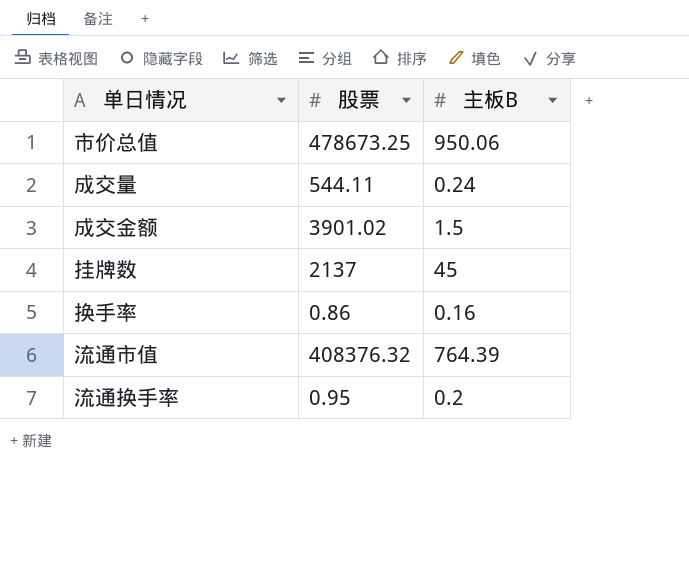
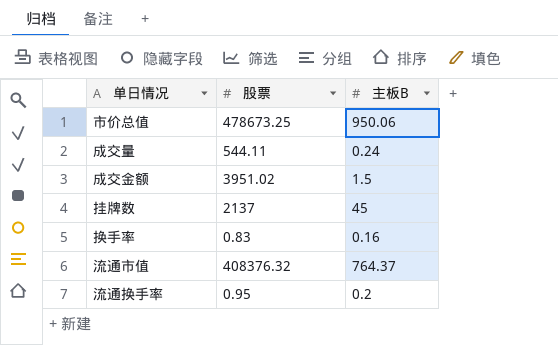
成交金额 | 股票: 3901.02 -> 3951.02
换手率 | 股票: 0.86 -> 0.83
流通市值 | 主板B: 764.39 -> 764.37

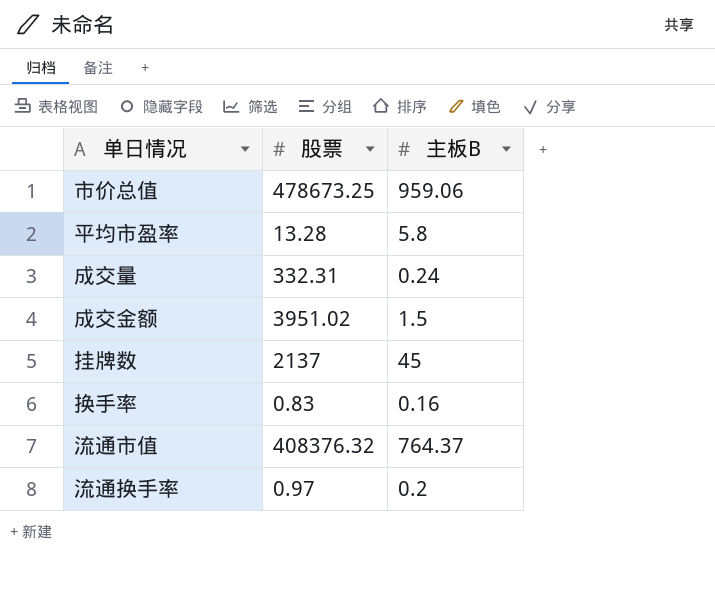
市价总值 | 主板B: 950.06 -> 959.06
row 平均市盈率: none -> 13.28 | 5.8
成交量 | 股票: 544.11 -> 332.31
流通换手率 | 股票: 0.95 -> 0.97

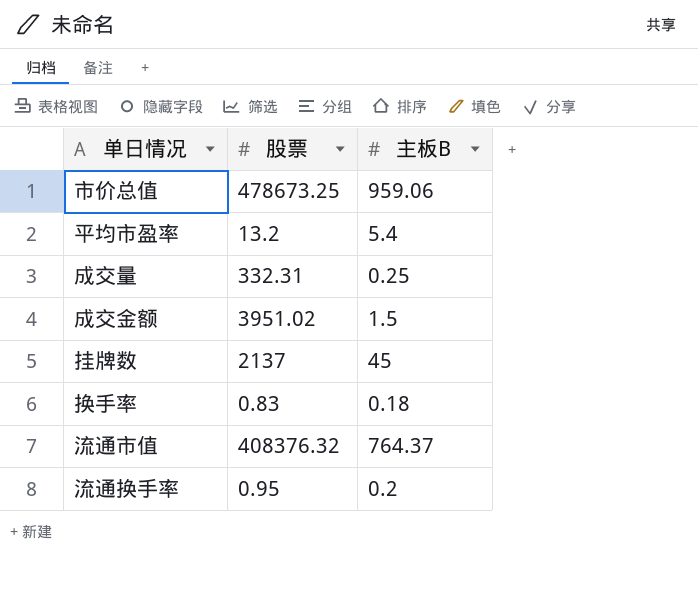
平均市盈率 | 股票: 13.28 -> 13.2
平均市盈率 | 主板B: 5.8 -> 5.4
成交量 | 主板B: 0.24 -> 0.25
换手率 | 主板B: 0.16 -> 0.18
流通换手率 | 股票: 0.97 -> 0.95

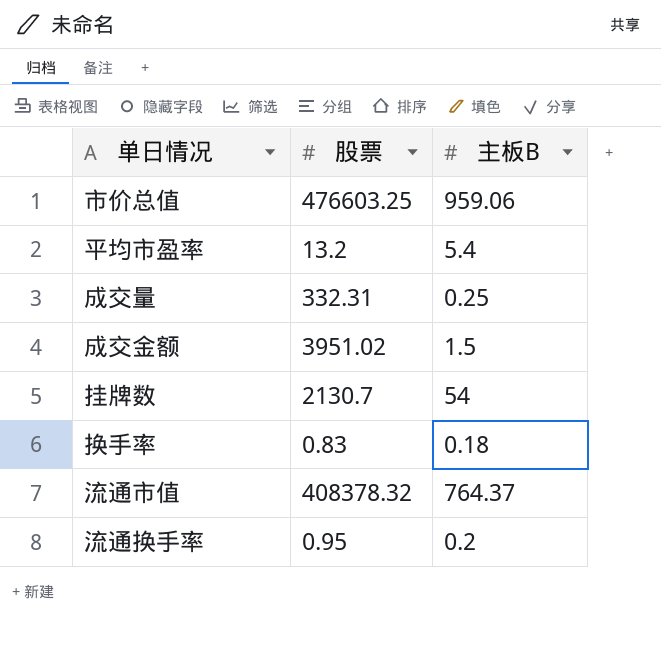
市价总值 | 股票: 478673.25 -> 476603.25
挂牌数 | 股票: 2137 -> 2130.7
挂牌数 | 主板B: 45 -> 54
流通市值 | 股票: 408376.32 -> 408378.32

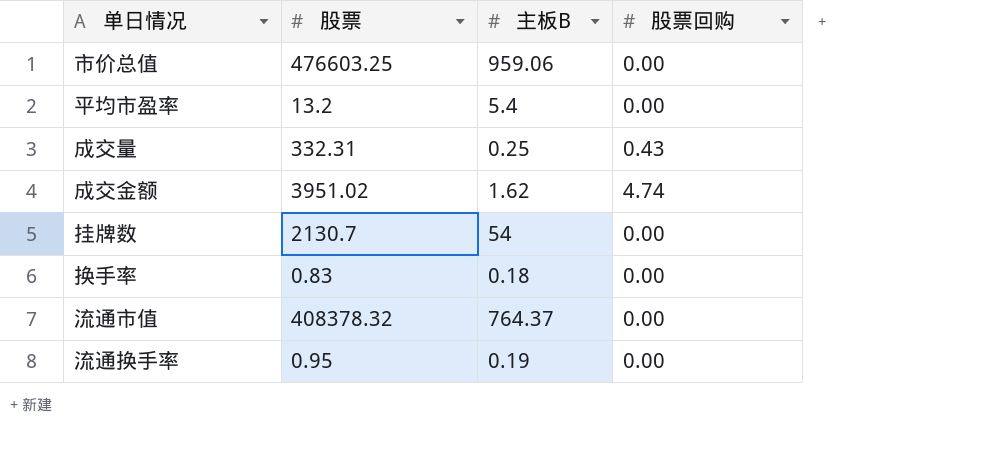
column 股票回购 | position: none -> 4
成交金额 | 主板B: 1.5 -> 1.62
流通换手率 | 主板B: 0.2 -> 0.19

